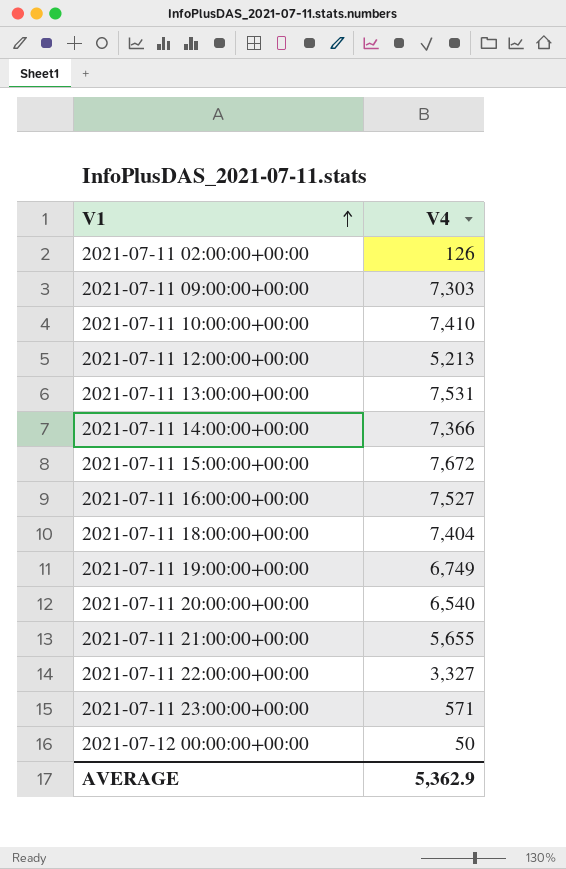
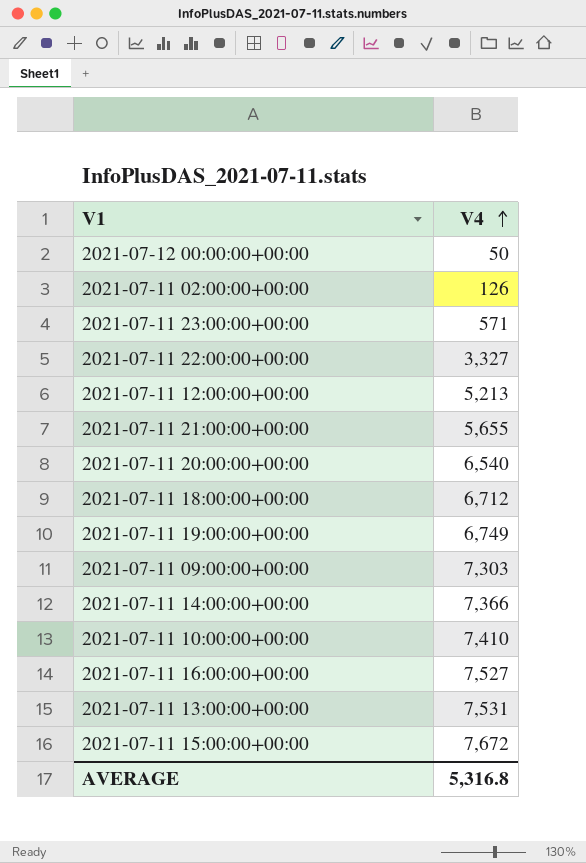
row order: V1 ascending -> V4 ascending
2021-07-11 18:00:00+00:00 | V4: 7,404 -> 6,712
AVERAGE | V4: 5,362.9 -> 5,316.8

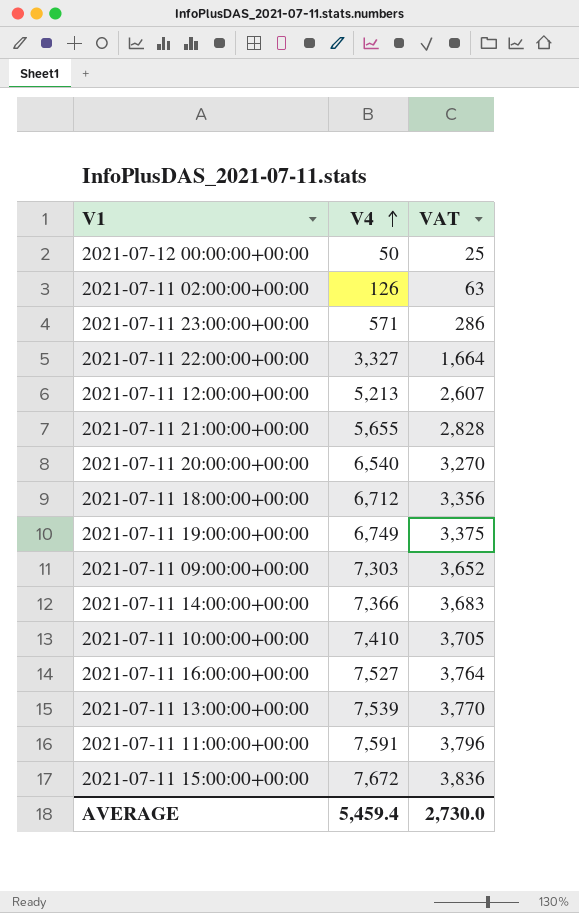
column VAT | formula: none -> [V4] * 0.5
2021-07-11 13:00:00+00:00 | V4: 7,531 -> 7,539
row 2021-07-11 11:00:00+00:00: none -> 7,591 | 3,796
AVERAGE | V4: 5,316.8 -> 5,459.4

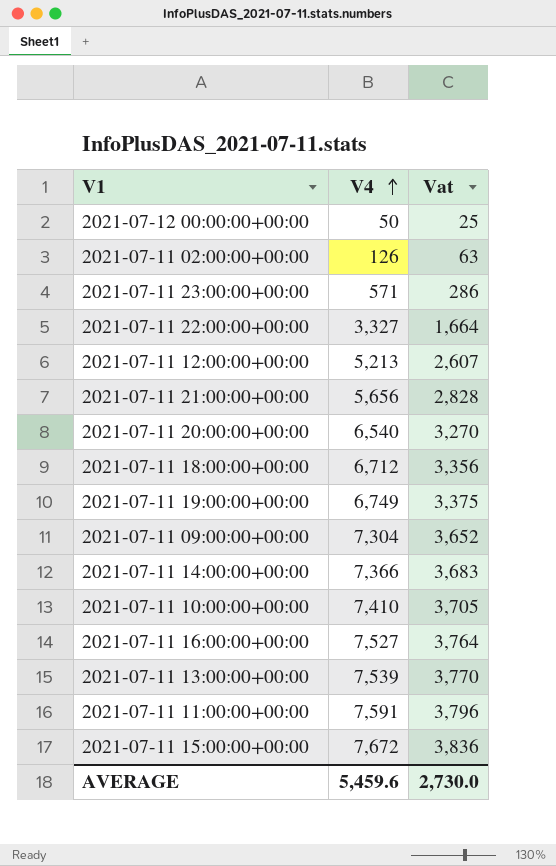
column name: VAT -> Vat
2021-07-11 21:00:00+00:00 | V4: 5,655 -> 5,656
2021-07-11 09:00:00+00:00 | V4: 7,303 -> 7,304
AVERAGE | V4: 5,459.4 -> 5,459.6

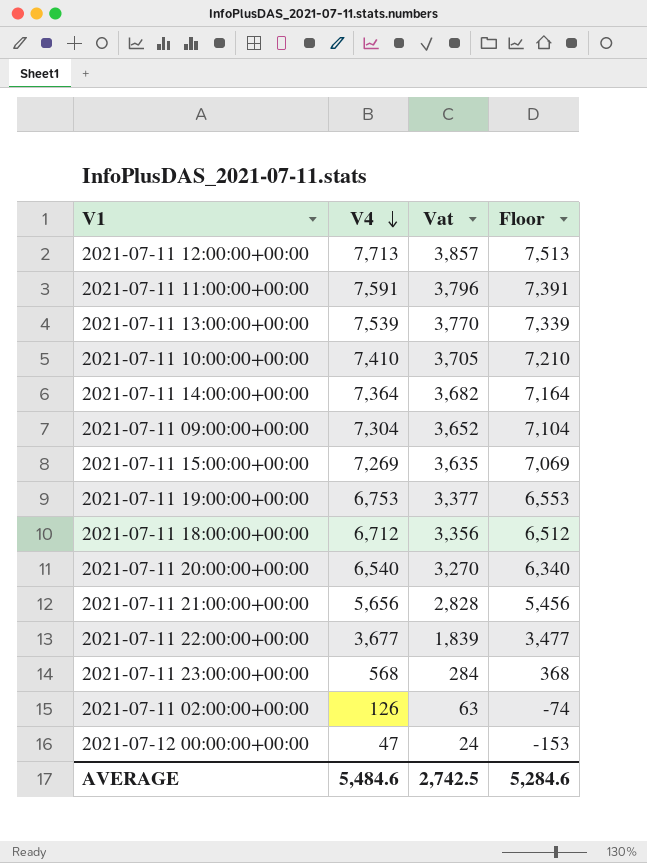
row order: V4 ascending -> V4 descending
column Floor | formula: none -> [V4] - 200
row 2021-07-11 16:00:00+00:00: 7,527 | 3,764 -> none
2021-07-11 12:00:00+00:00 | V4: 5,213 -> 7,713
2021-07-11 12:00:00+00:00 | Vat: 2,607 -> 3,857
2021-07-11 14:00:00+00:00 | V4: 7,366 -> 7,364
2021-07-11 14:00:00+00:00 | Vat: 3,683 -> 3,682
2021-07-11 15:00:00+00:00 | V4: 7,672 -> 7,269
2021-07-11 15:00:00+00:00 | Vat: 3,836 -> 3,635
2021-07-11 19:00:00+00:00 | V4: 6,749 -> 6,753
2021-07-11 19:00:00+00:00 | Vat: 3,375 -> 3,377
2021-07-11 22:00:00+00:00 | V4: 3,327 -> 3,677
2021-07-11 22:00:00+00:00 | Vat: 1,664 -> 1,839
2021-07-11 23:00:00+00:00 | V4: 571 -> 568
2021-07-11 23:00:00+00:00 | Vat: 286 -> 284
2021-07-12 00:00:00+00:00 | V4: 50 -> 47
2021-07-12 00:00:00+00:00 | Vat: 25 -> 24
AVERAGE | V4: 5,459.6 -> 5,484.6
AVERAGE | Vat: 2,730.0 -> 2,742.5

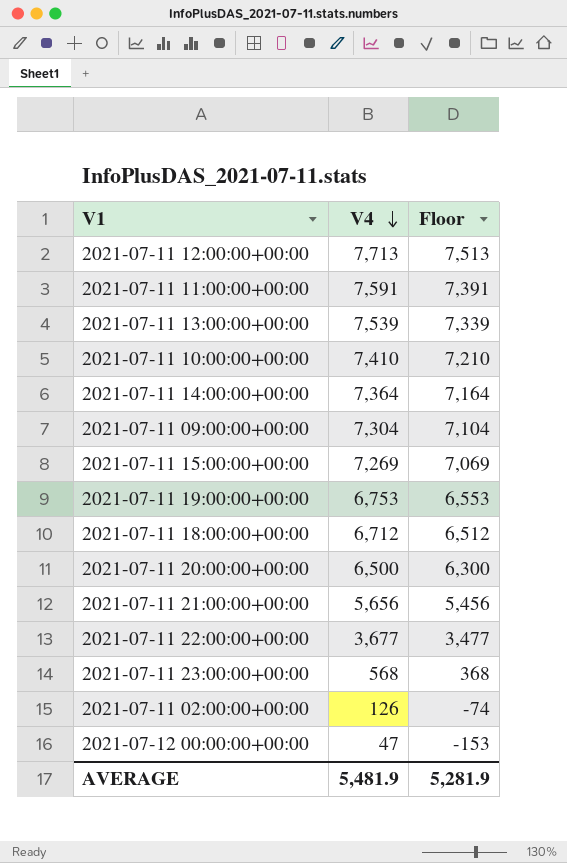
column Vat | formula: [V4] * 0.5 -> none
2021-07-11 20:00:00+00:00 | V4: 6,540 -> 6,500
2021-07-11 20:00:00+00:00 | Floor: 6,340 -> 6,300
AVERAGE | V4: 5,484.6 -> 5,481.9
AVERAGE | Floor: 5,284.6 -> 5,281.9

